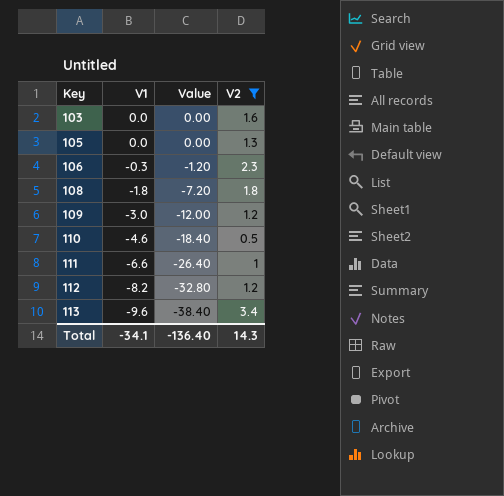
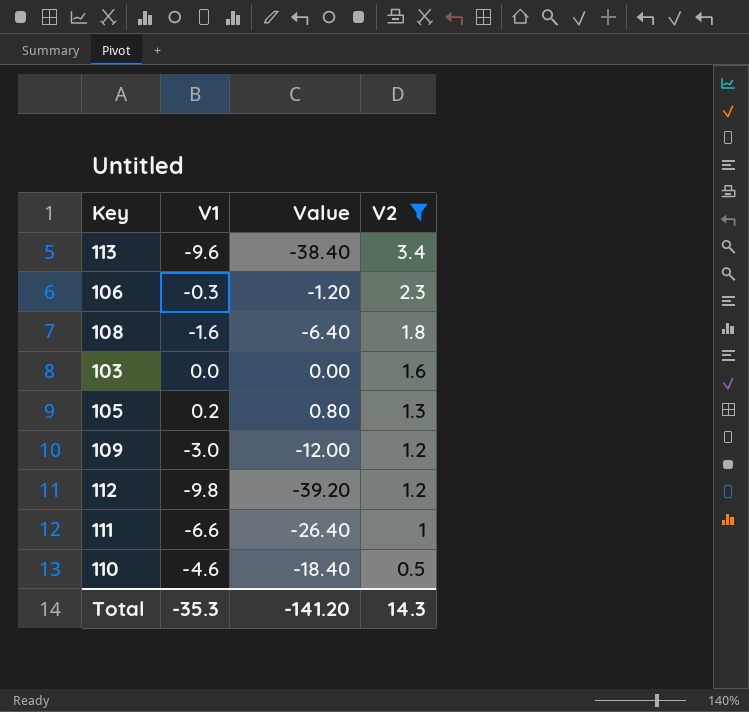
row order: Key ascending -> V2 descending
108 | V1: -1.8 -> -1.6
108 | Value: -7.20 -> -6.40
105 | V1: 0.0 -> 0.2
105 | Value: 0.00 -> 0.80
112 | V1: -8.2 -> -9.8
112 | Value: -32.80 -> -39.20
Total | V1: -34.1 -> -35.3
Total | Value: -136.40 -> -141.20

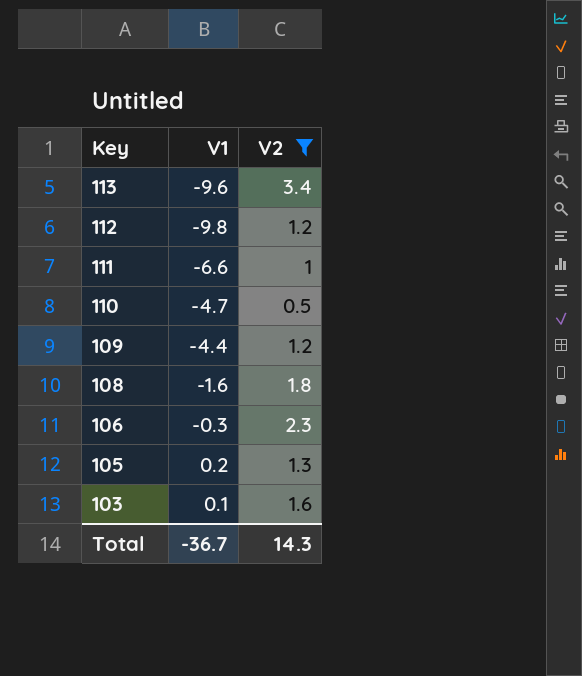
row order: V2 descending -> Key descending
column Value | formula: [V1] * 4 -> none
110 | V1: -4.6 -> -4.7
109 | V1: -3.0 -> -4.4
103 | V1: 0.0 -> 0.1
Total | V1: -35.3 -> -36.7

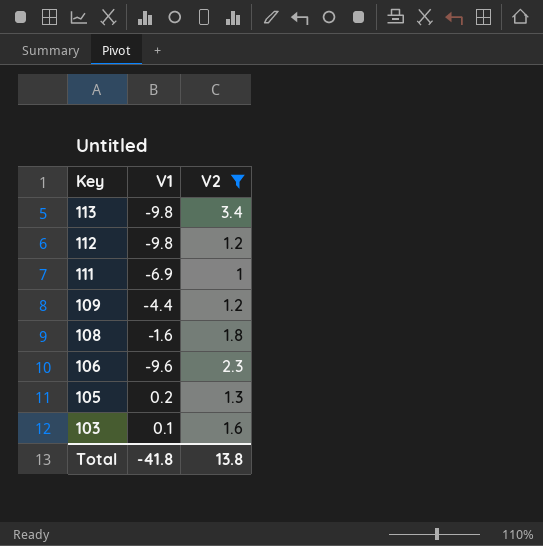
row 110: -4.7 | 0.5 -> none
113 | V1: -9.6 -> -9.8
111 | V1: -6.6 -> -6.9
106 | V1: -0.3 -> -9.6
Total | V1: -36.7 -> -41.8
Total | V2: 14.3 -> 13.8

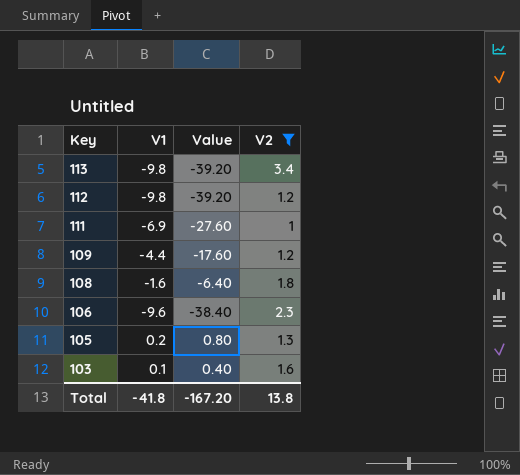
column Value | formula: none -> [V1] * 4

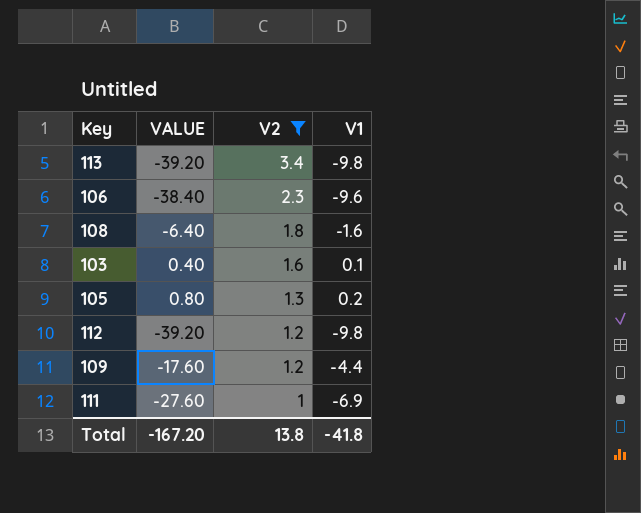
row order: Key descending -> V2 descending
column name: Value -> VALUE
column V1 | position: 2 -> 4

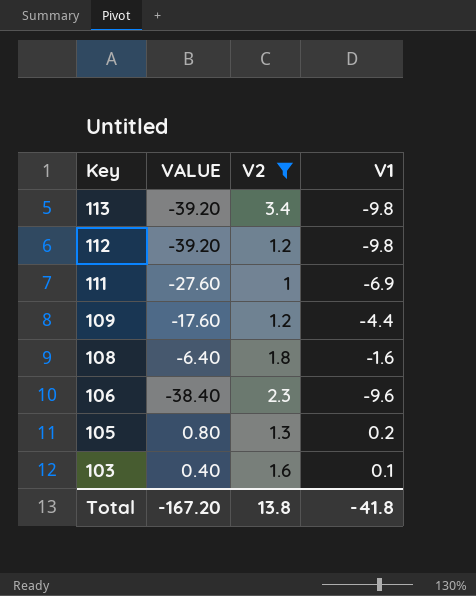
row order: V2 descending -> Key descending

